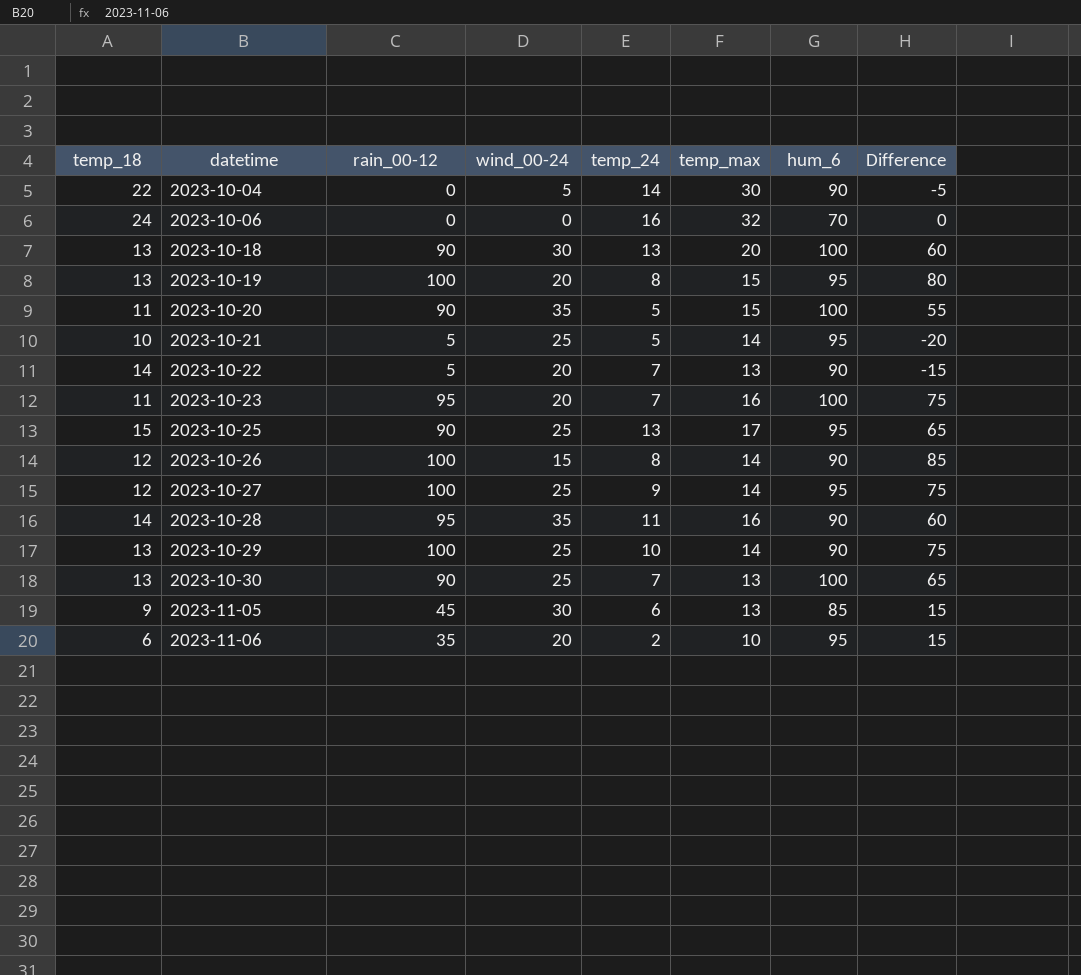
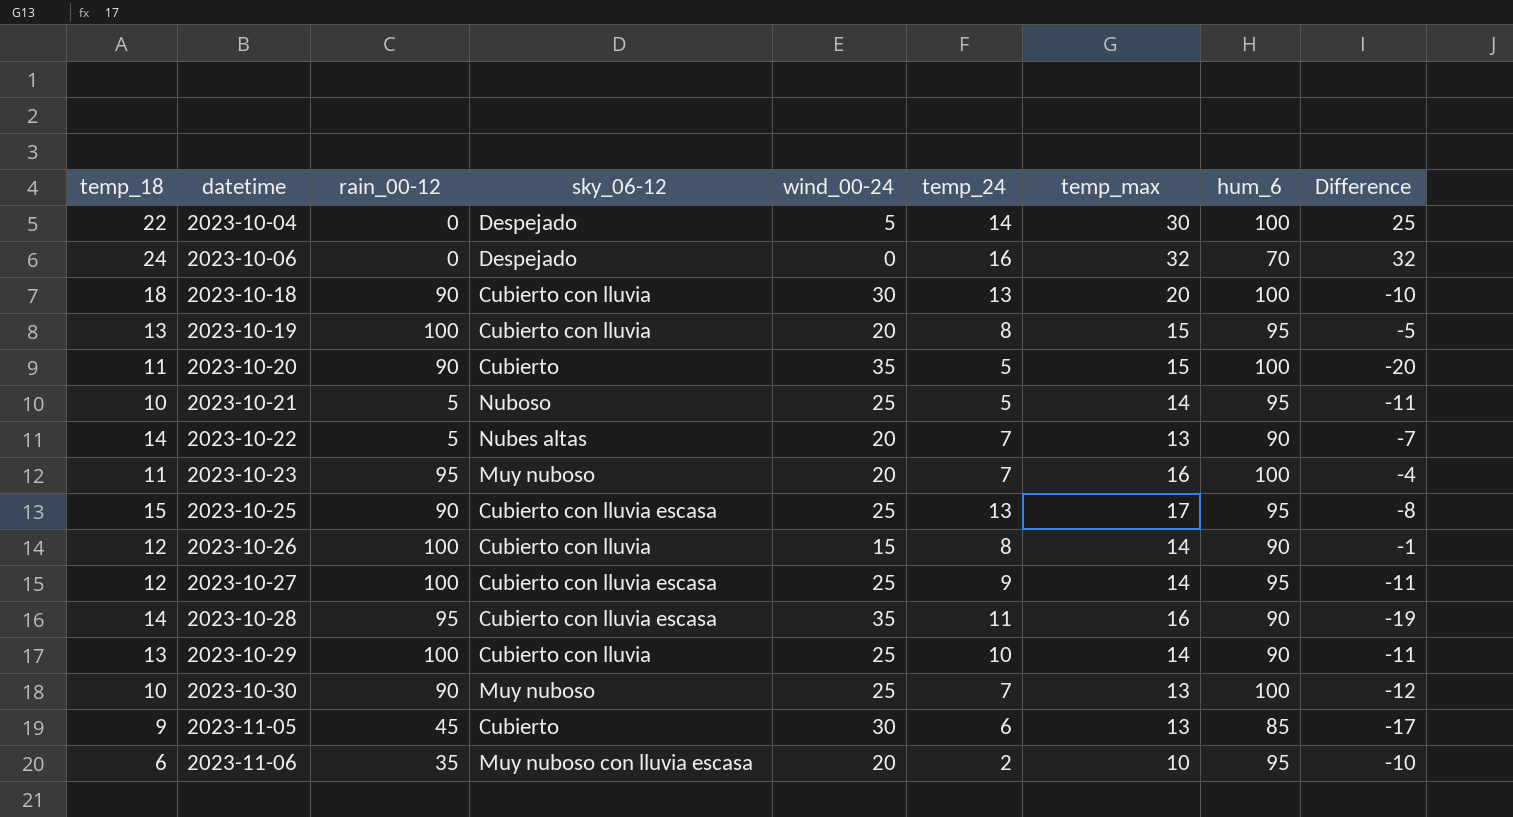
column sky_06-12 | position: none -> 4
column Difference | formula: [rain_00-12] - [wind_00-24] -> [temp_max] - [wind_00-24]
2023-10-04 | hum_6: 90 -> 100
2023-10-18 | temp_18: 13 -> 18
2023-10-30 | temp_18: 13 -> 10

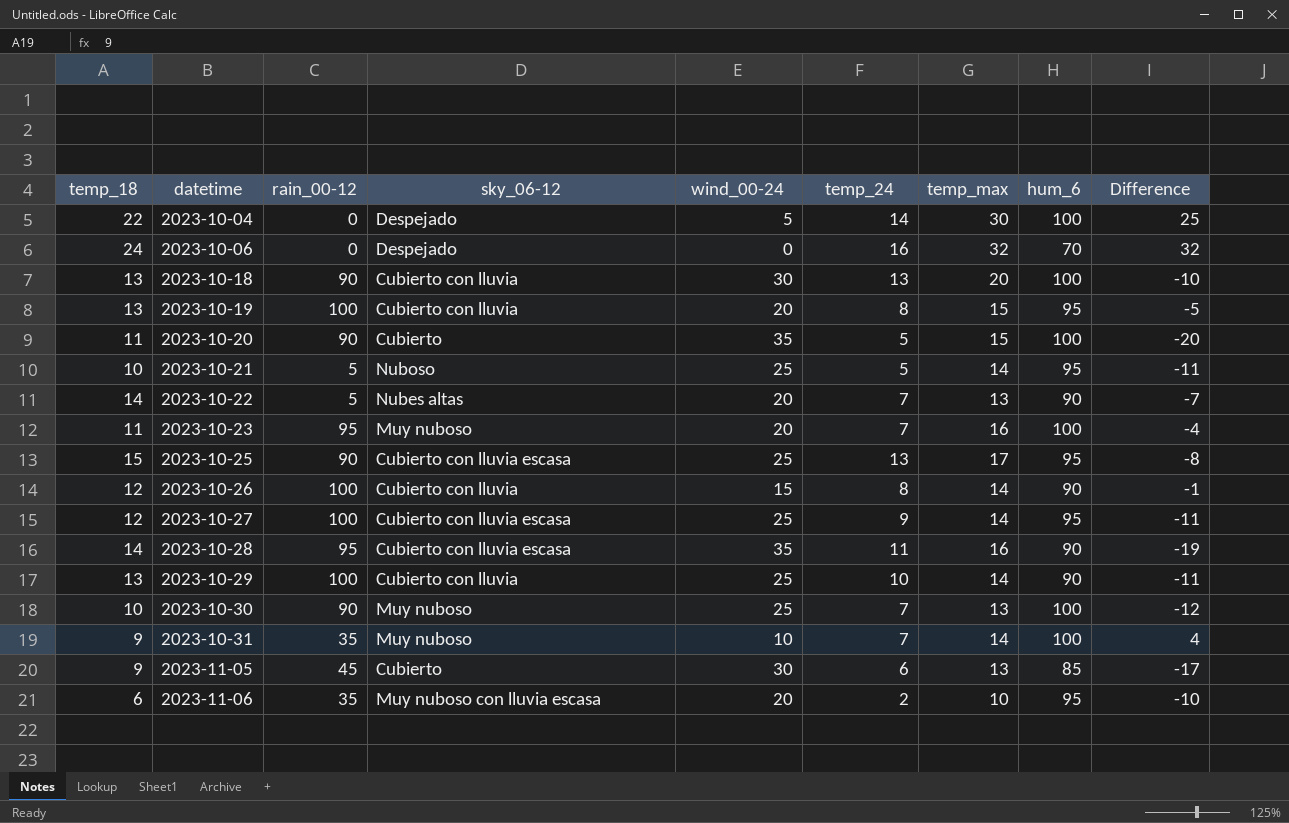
2023-10-18 | temp_18: 18 -> 13
row 2023-10-31: none -> 9 | 35 | Muy nuboso | 10 | 7 | 14 | 100 | 4

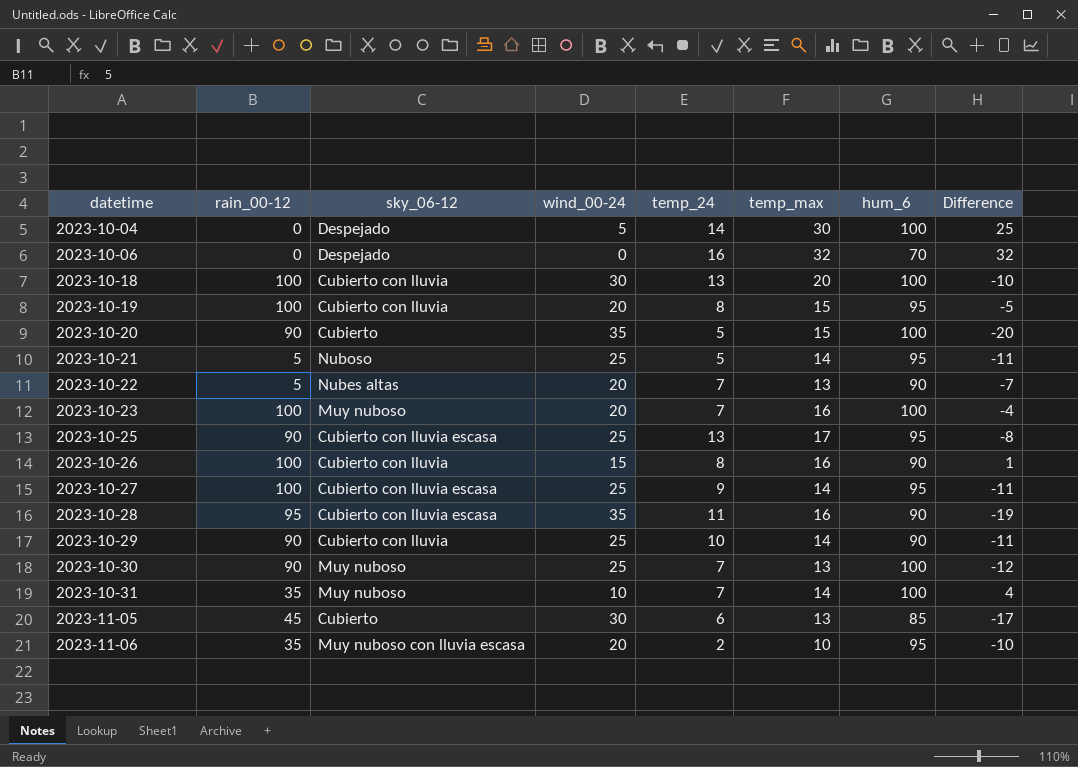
column temp_18 | position: 1 -> none
2023-10-18 | rain_00-12: 90 -> 100
2023-10-23 | rain_00-12: 95 -> 100
2023-10-26 | temp_max: 14 -> 16
2023-10-26 | Difference: -1 -> 1
2023-10-29 | rain_00-12: 100 -> 90

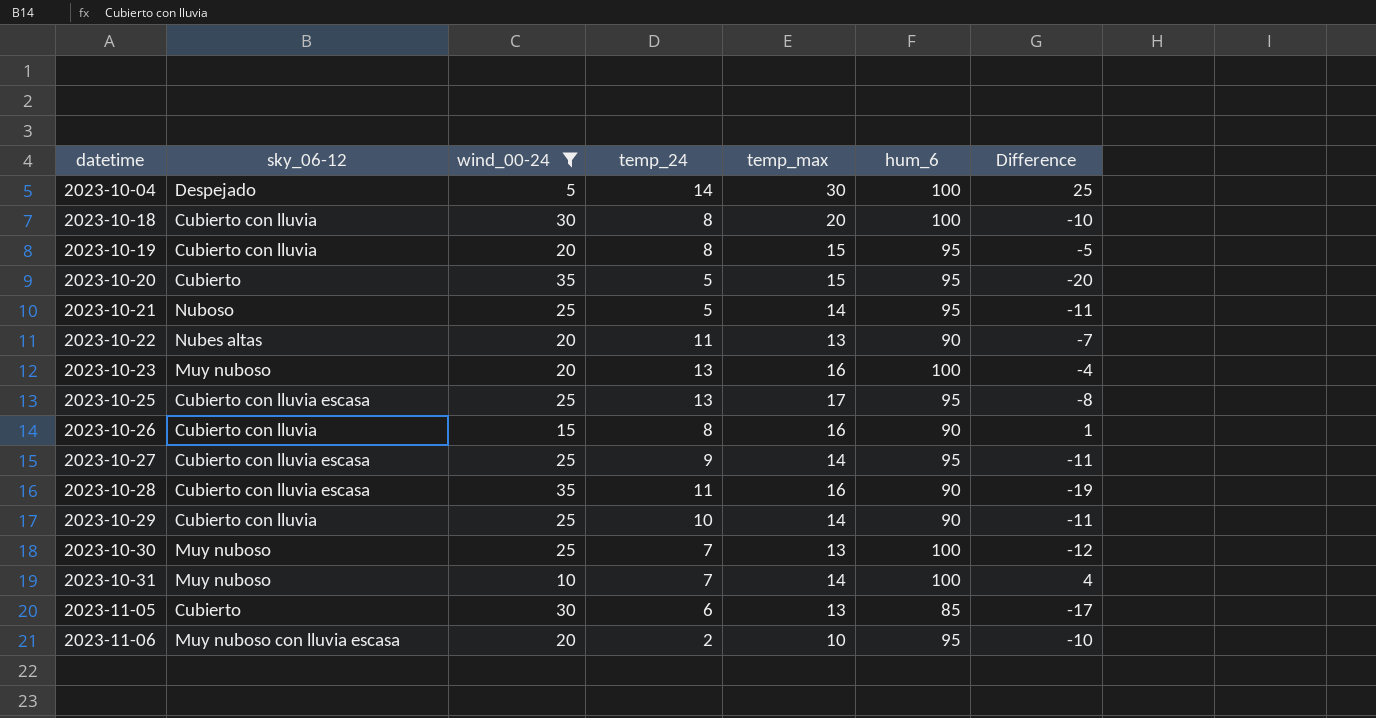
filter: none -> wind_00-24 != 0
column rain_00-12 | position: 2 -> none
2023-10-18 | temp_24: 13 -> 8
2023-10-20 | hum_6: 100 -> 95
2023-10-22 | temp_24: 7 -> 11
2023-10-23 | temp_24: 7 -> 13

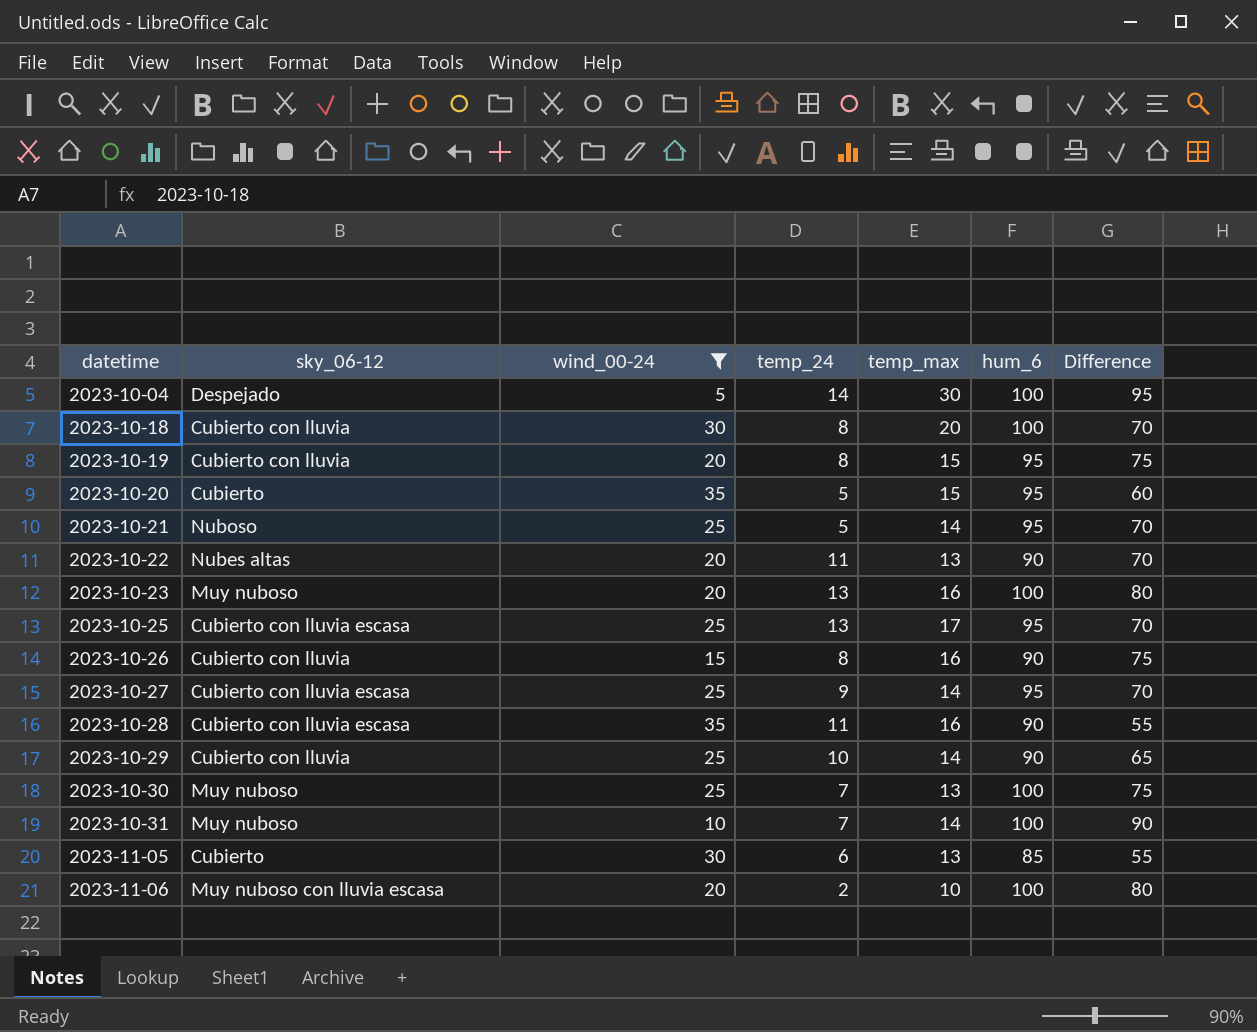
column Difference | formula: [temp_max] - [wind_00-24] -> [hum_6] - [wind_00-24]
2023-11-06 | hum_6: 95 -> 100

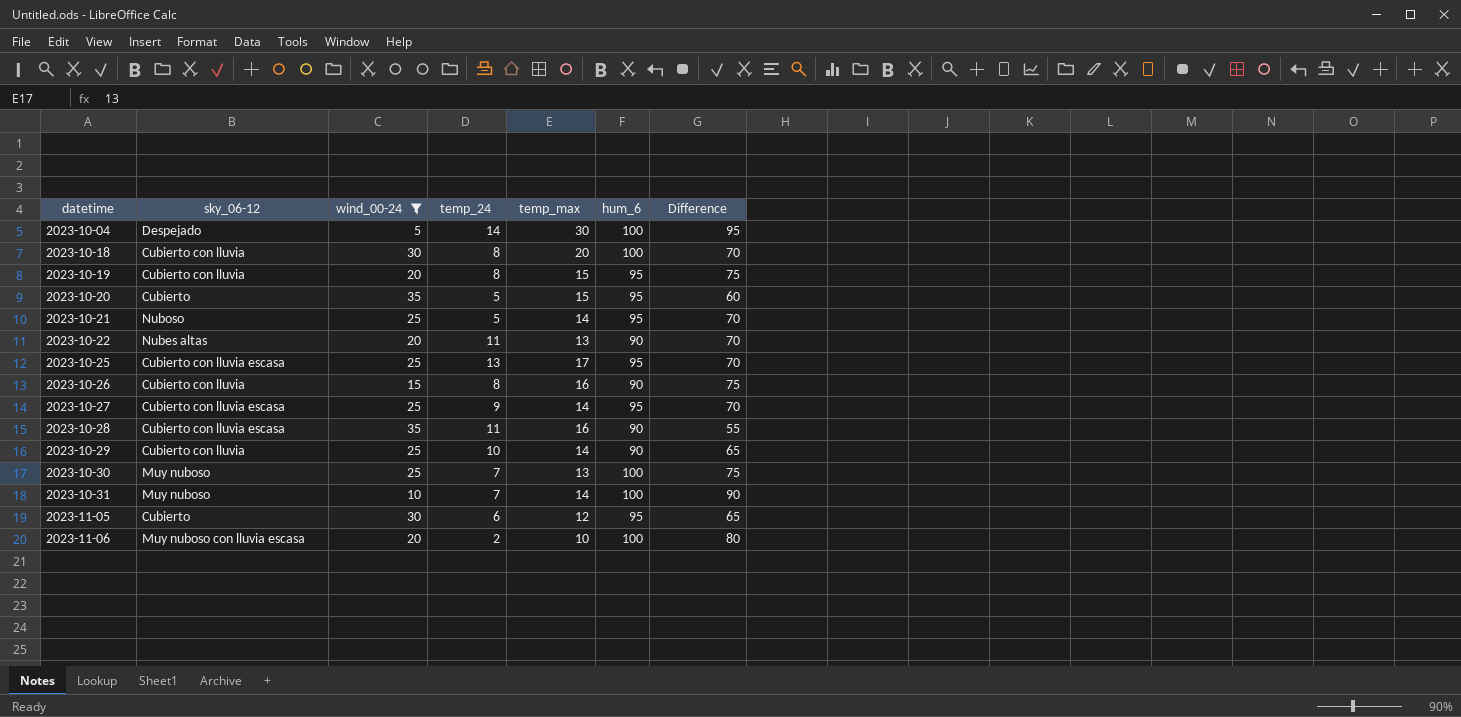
row 2023-10-23: Muy nuboso | 20 | 13 | 16 | 100 | 80 -> none
2023-11-05 | temp_max: 13 -> 12
2023-11-05 | hum_6: 85 -> 95
2023-11-05 | Difference: 55 -> 65

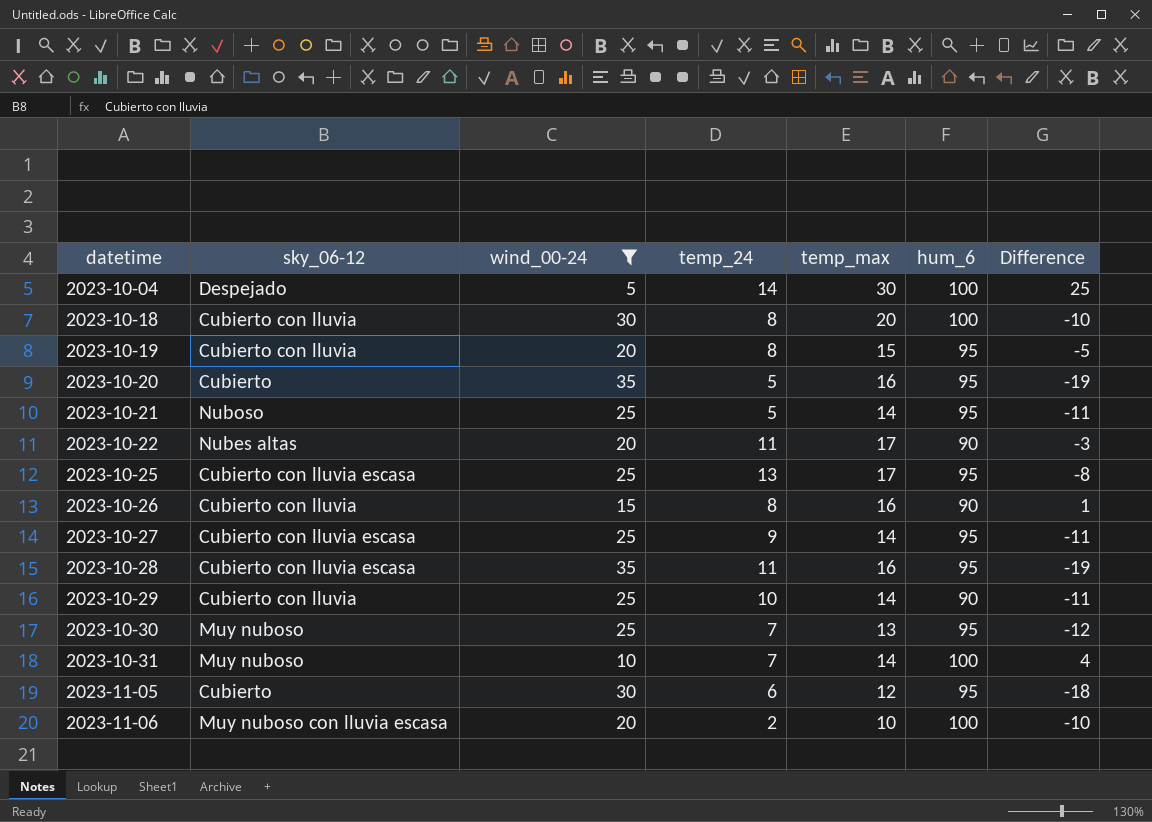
column Difference | formula: [hum_6] - [wind_00-24] -> [temp_max] - [wind_00-24]
2023-10-20 | temp_max: 15 -> 16
2023-10-22 | temp_max: 13 -> 17
2023-10-28 | hum_6: 90 -> 95
2023-10-30 | hum_6: 100 -> 95

